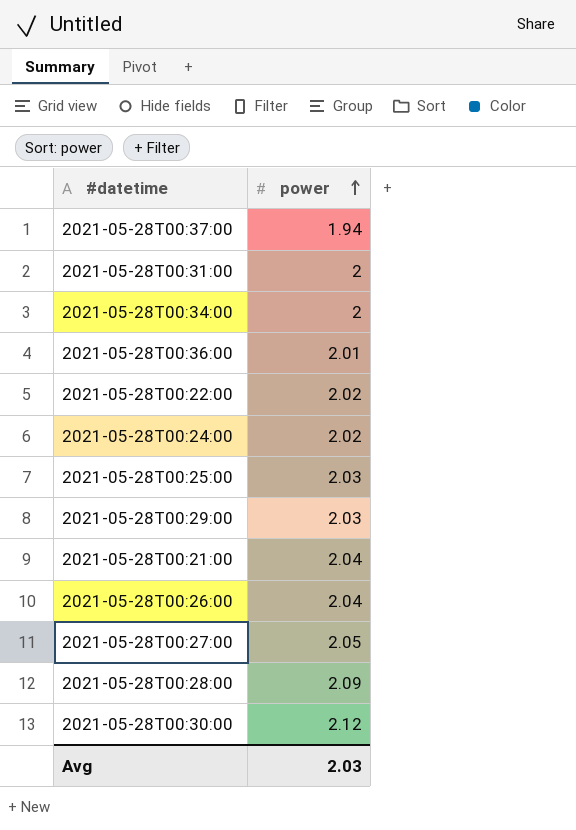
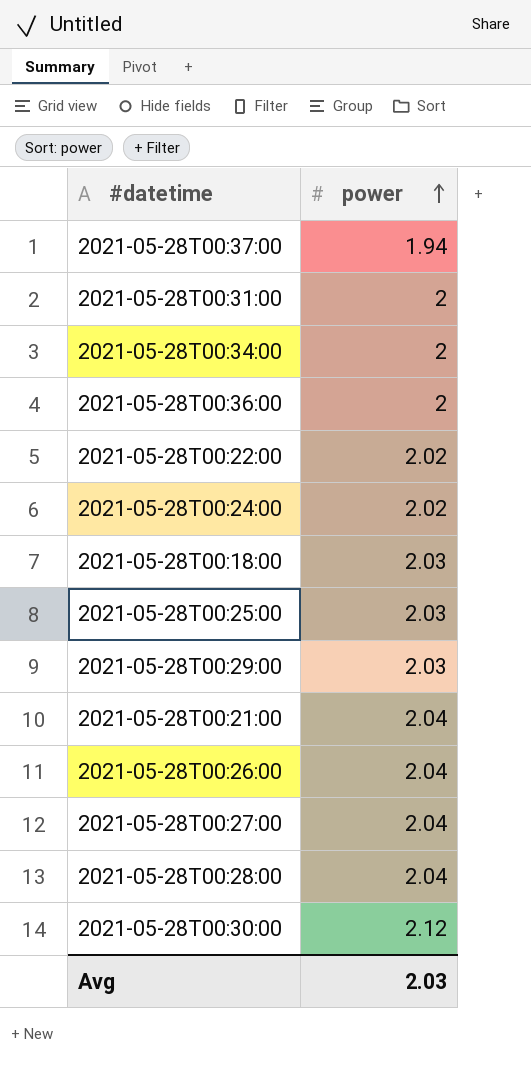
2021-05-28T00:36:00 | power: 2.01 -> 2
row 2021-05-28T00:18:00: none -> 2.03
2021-05-28T00:27:00 | power: 2.05 -> 2.04
2021-05-28T00:28:00 | power: 2.09 -> 2.04

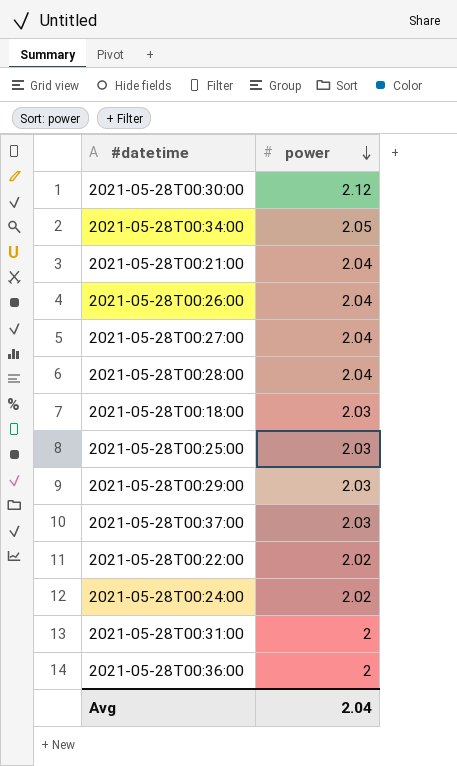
row order: power ascending -> power descending
2021-05-28T00:34:00 | power: 2 -> 2.05
2021-05-28T00:37:00 | power: 1.94 -> 2.03
Avg | power: 2.03 -> 2.04

